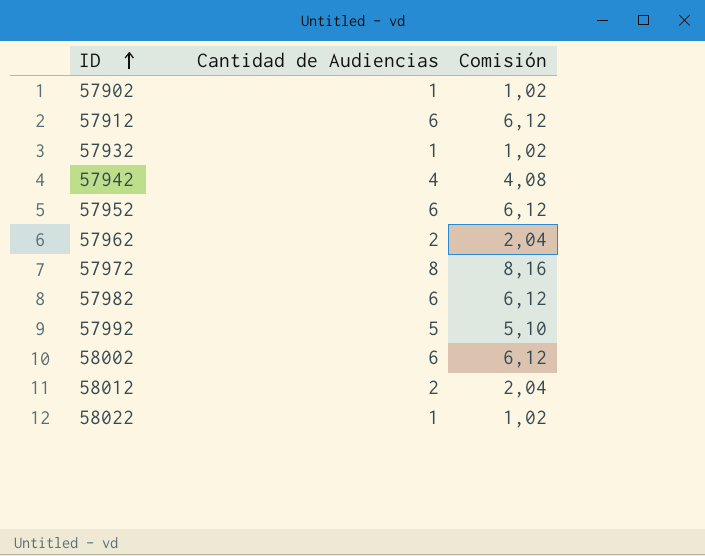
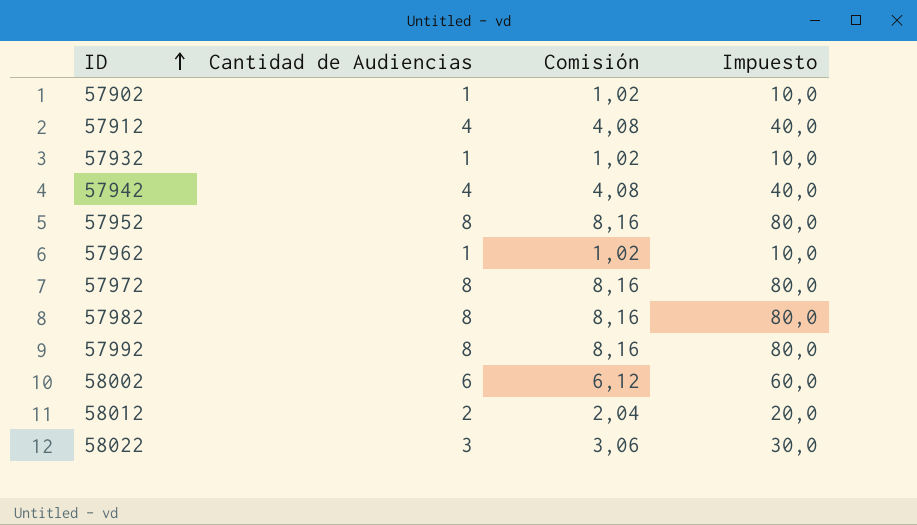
column Impuesto | formula: none -> [Cantidad de Audiencias] * 10
57912 | Cantidad de Audiencias: 6 -> 4
57912 | Comisión: 6,12 -> 4,08
57952 | Cantidad de Audiencias: 6 -> 8
57952 | Comisión: 6,12 -> 8,16
57962 | Cantidad de Audiencias: 2 -> 1
57962 | Comisión: 2,04 -> 1,02
57982 | Cantidad de Audiencias: 6 -> 8
57982 | Comisión: 6,12 -> 8,16
57992 | Cantidad de Audiencias: 5 -> 8
57992 | Comisión: 5,10 -> 8,16
58022 | Cantidad de Audiencias: 1 -> 3
58022 | Comisión: 1,02 -> 3,06

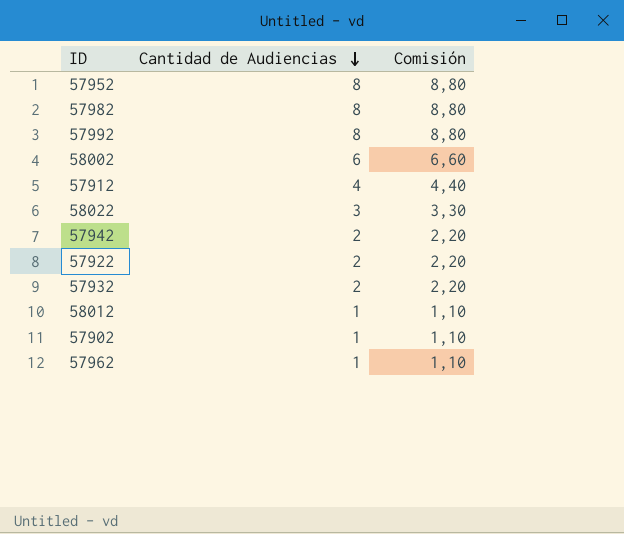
row order: ID ascending -> Cantidad de Audiencias descending
column Impuesto | formula: [Cantidad de Audiencias] * 10 -> none
column Comisión | formula: [Cantidad de Audiencias] * 1,02 -> [Cantidad de Audiencias] * 1,1
row 57972: 8 | 8,16 | 80,0 -> none
57942 | Cantidad de Audiencias: 4 -> 2
row 57922: none -> 2 | 2,20
57932 | Cantidad de Audiencias: 1 -> 2
58012 | Cantidad de Audiencias: 2 -> 1

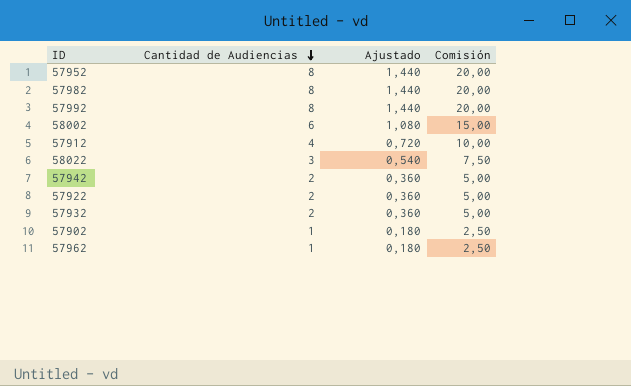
column Ajustado | formula: none -> [Cantidad de Audiencias] * 0,18
column Comisión | formula: [Cantidad de Audiencias] * 1,1 -> [Cantidad de Audiencias] * 2,5
row 58012: 1 | 1,10 -> none

